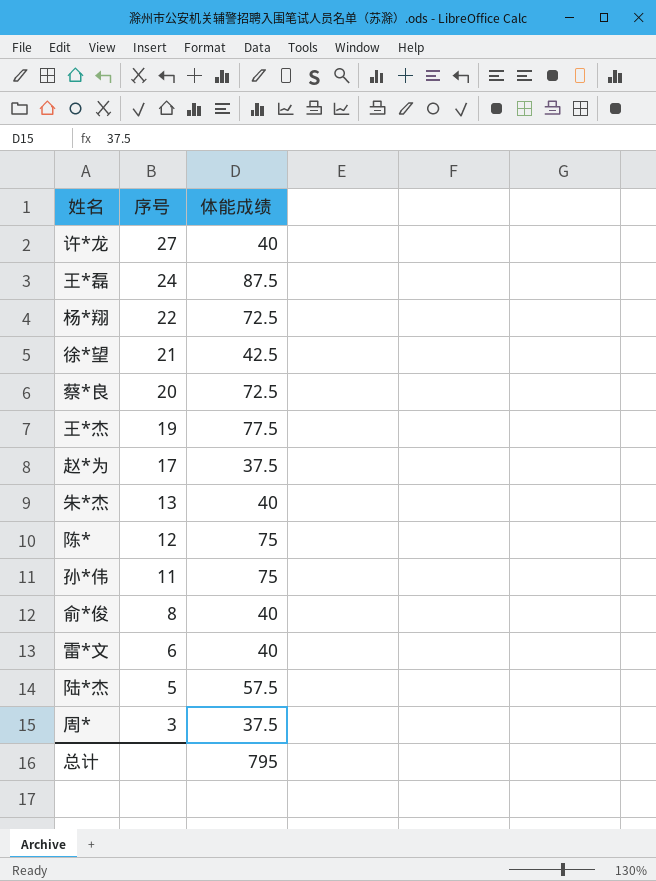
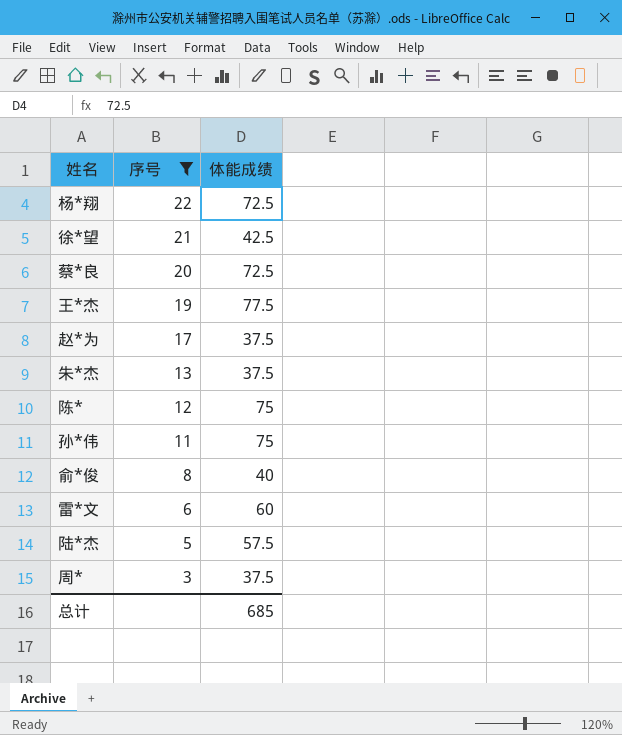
filter: none -> 序号 <= 22
朱*杰 | 体能成绩: 40 -> 37.5
雷*文 | 体能成绩: 40 -> 60
总计 | 体能成绩: 795 -> 685

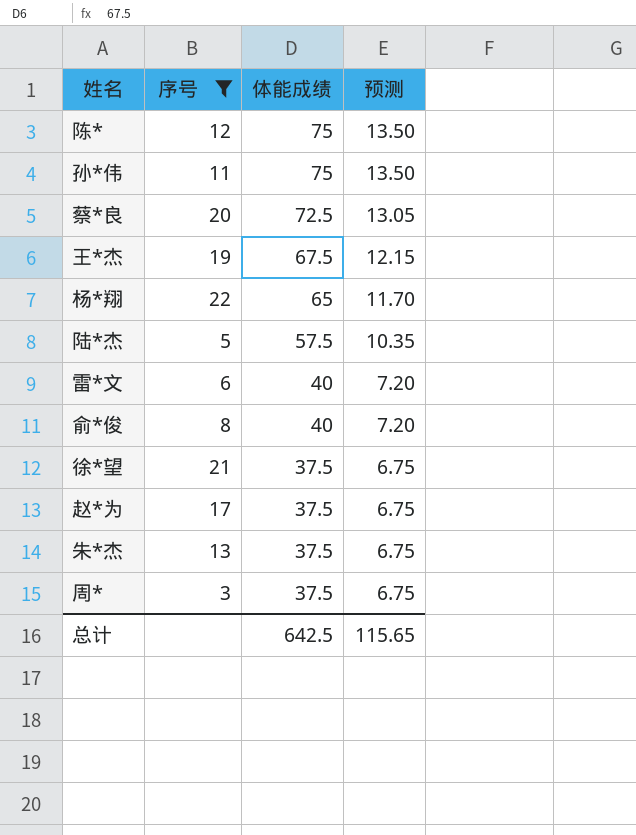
row order: 序号 descending -> 体能成绩 descending
column 预测 | formula: none -> [体能成绩] * 0.18
王*杰 | 体能成绩: 77.5 -> 67.5
杨*翔 | 体能成绩: 72.5 -> 65
雷*文 | 体能成绩: 60 -> 40
徐*望 | 体能成绩: 42.5 -> 37.5
总计 | 体能成绩: 685 -> 642.5

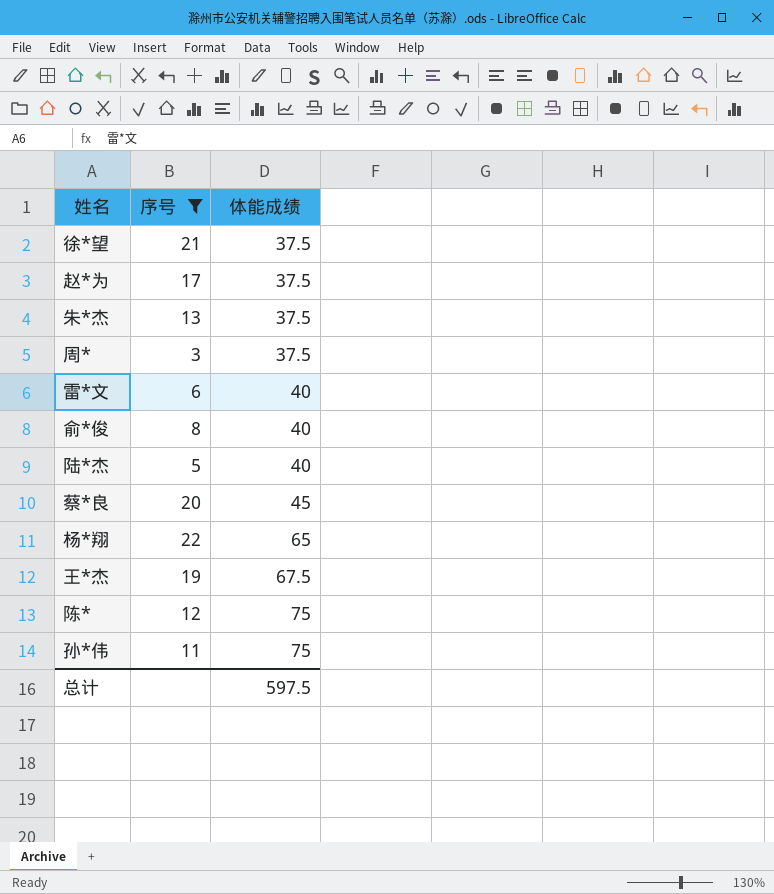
row order: 体能成绩 descending -> 体能成绩 ascending
column 预测 | formula: [体能成绩] * 0.18 -> none
陆*杰 | 体能成绩: 57.5 -> 40
蔡*良 | 体能成绩: 72.5 -> 45
总计 | 体能成绩: 642.5 -> 597.5

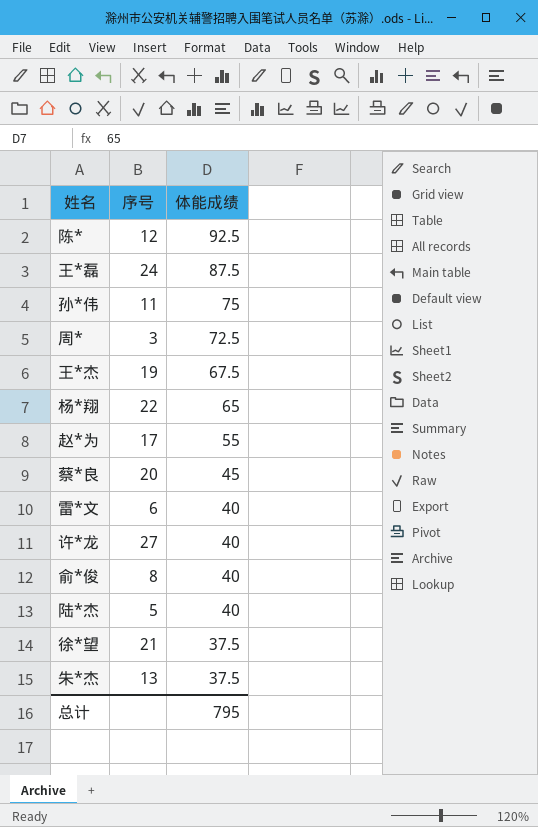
filter: 序号 <= 22 -> none
row order: 体能成绩 ascending -> 体能成绩 descending
陈* | 体能成绩: 75 -> 92.5
周* | 体能成绩: 37.5 -> 72.5
赵*为 | 体能成绩: 37.5 -> 55
总计 | 体能成绩: 597.5 -> 795

